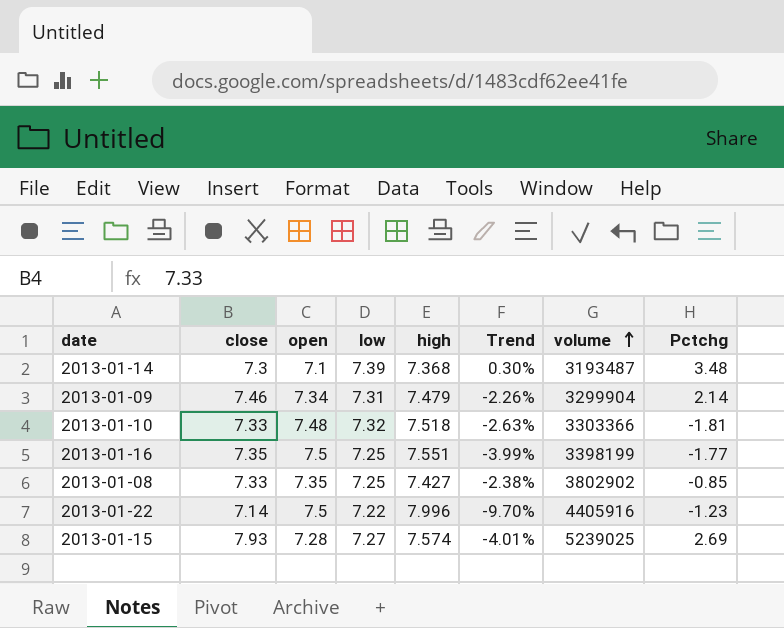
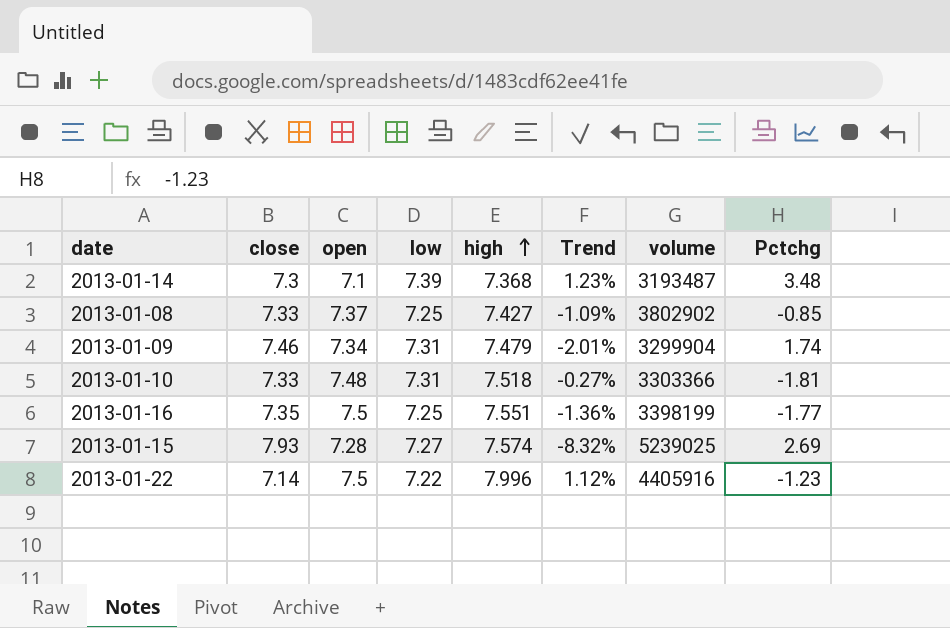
row order: volume ascending -> high ascending
column Trend | formula: ([low] - [high]) / [high] -> ([low] - [close]) / [close]
2013-01-08 | open: 7.35 -> 7.37
2013-01-09 | Pctchg: 2.14 -> 1.74
2013-01-10 | low: 7.32 -> 7.31

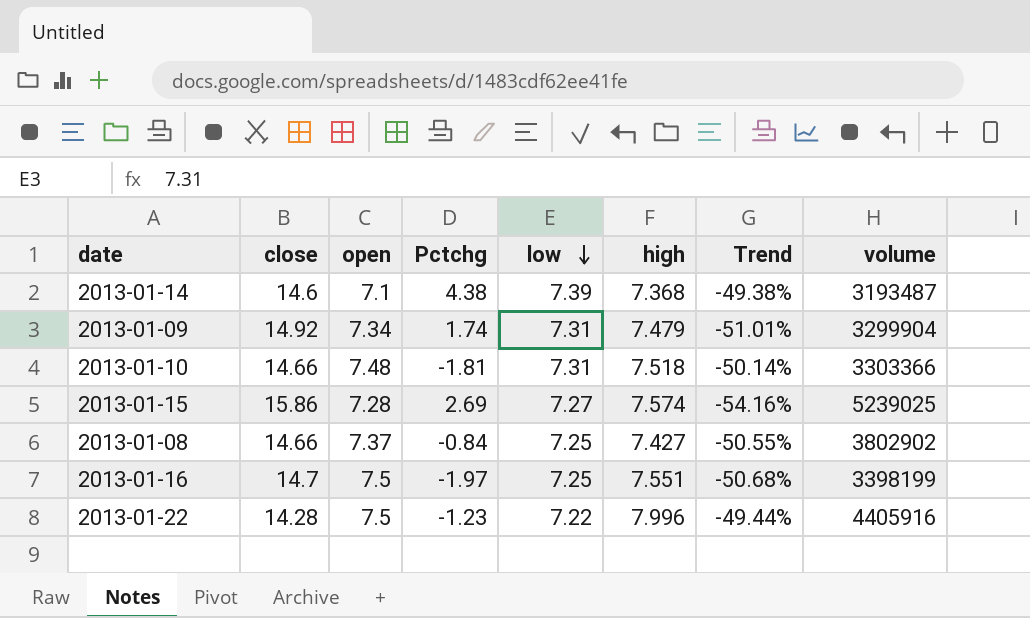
row order: high ascending -> low descending
column Pctchg | position: 8 -> 4
2013-01-14 | close: 7.3 -> 14.6
2013-01-14 | Pctchg: 3.48 -> 4.38
2013-01-14 | Trend: 1.23% -> -49.38%
2013-01-09 | close: 7.46 -> 14.92
2013-01-09 | Trend: -2.01% -> -51.01%
2013-01-10 | close: 7.33 -> 14.66
2013-01-10 | Trend: -0.27% -> -50.14%
2013-01-15 | close: 7.93 -> 15.86
2013-01-15 | Trend: -8.32% -> -54.16%
2013-01-08 | close: 7.33 -> 14.66
2013-01-08 | Pctchg: -0.85 -> -0.84
2013-01-08 | Trend: -1.09% -> -50.55%
2013-01-16 | close: 7.35 -> 14.7
2013-01-16 | Pctchg: -1.77 -> -1.97
2013-01-16 | Trend: -1.36% -> -50.68%
2013-01-22 | close: 7.14 -> 14.28
2013-01-22 | Trend: 1.12% -> -49.44%

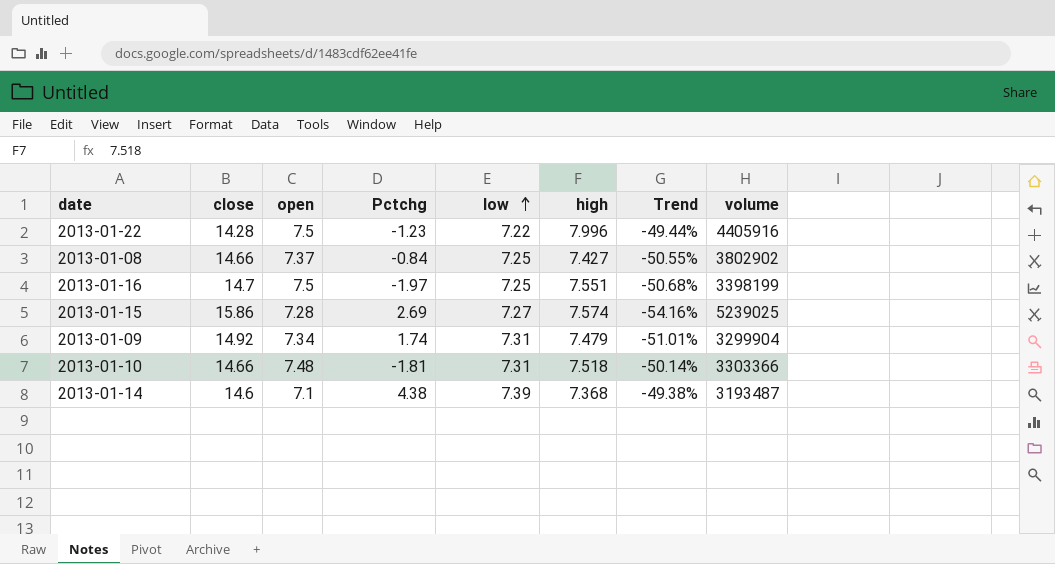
row order: low descending -> low ascending

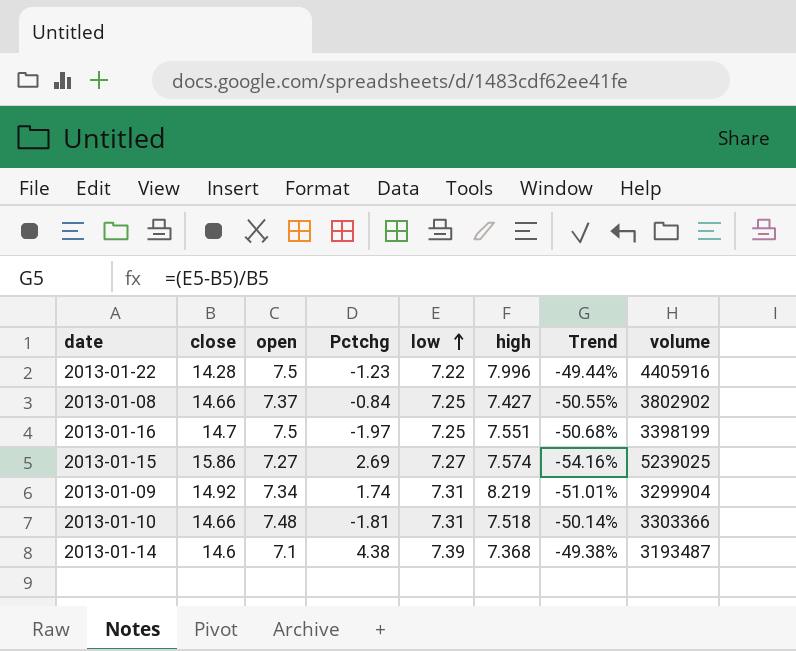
2013-01-15 | open: 7.28 -> 7.27
2013-01-09 | high: 7.479 -> 8.219

